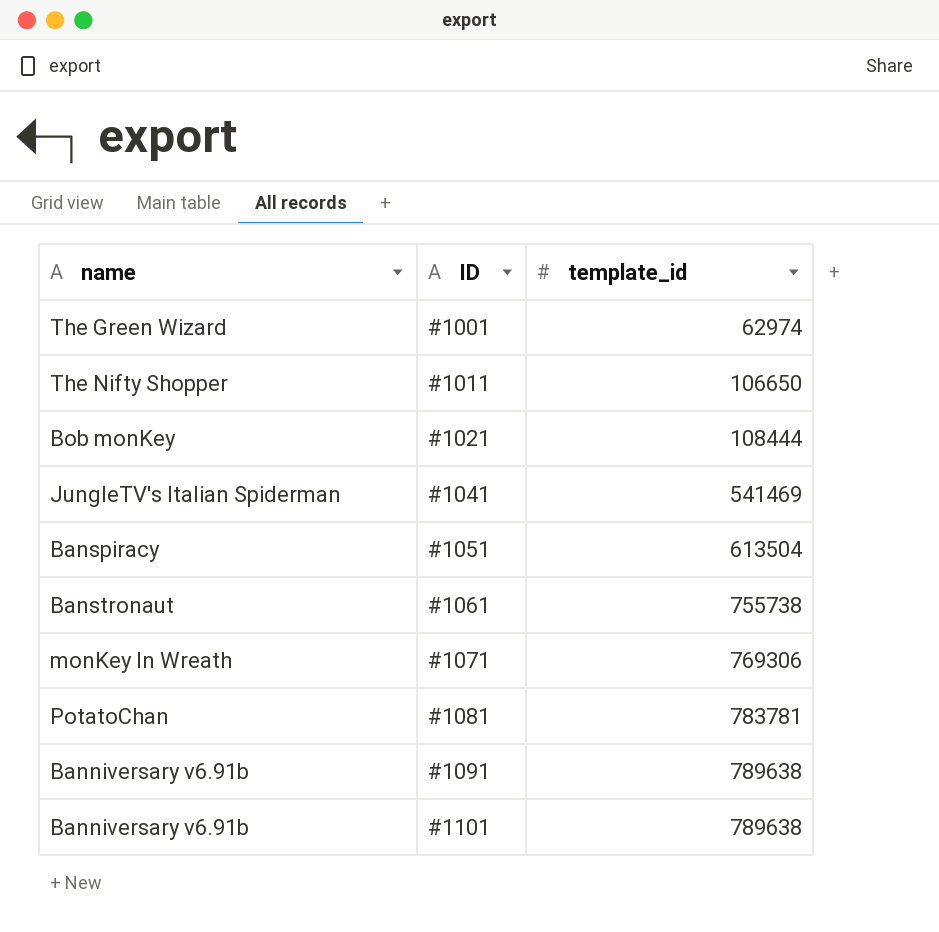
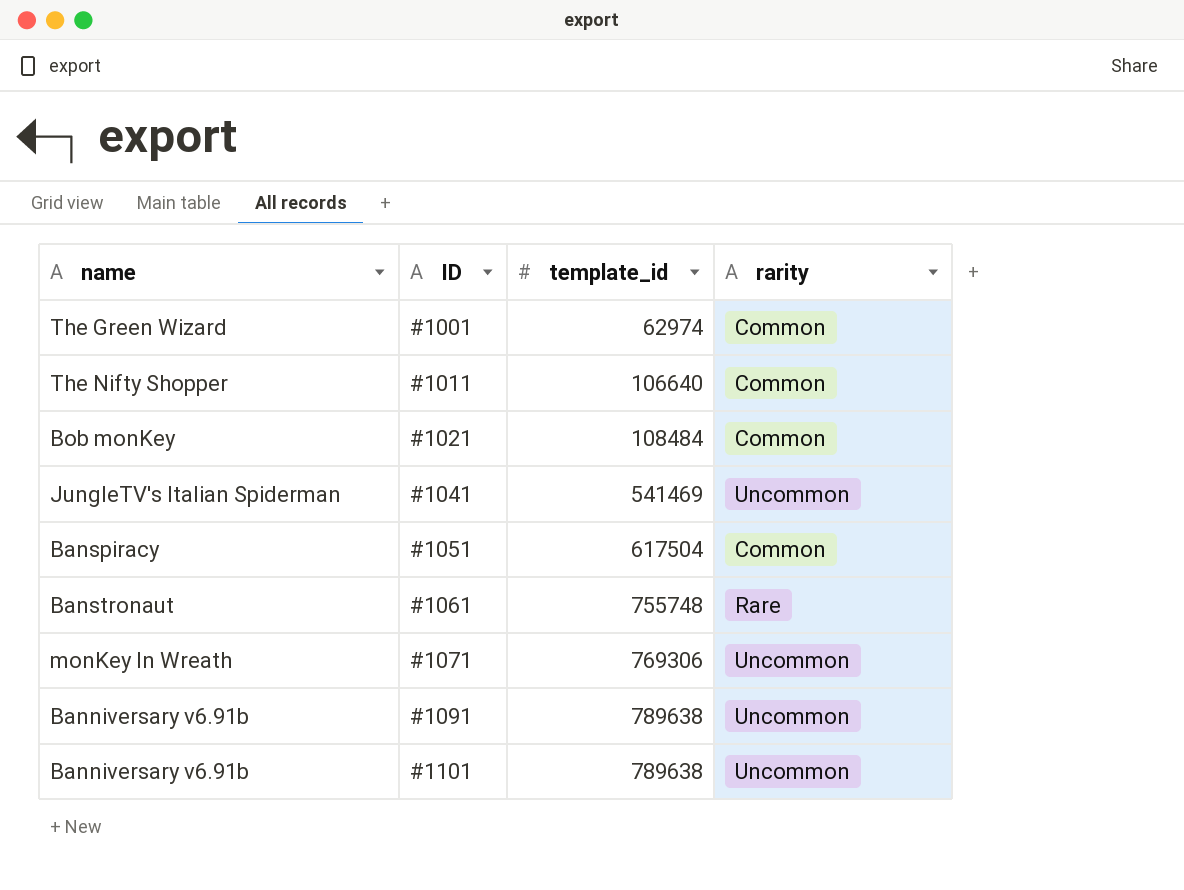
column rarity | position: none -> 4
row #1081: PotatoChan | 783781 -> none
#1011 | template_id: 106650 -> 106640
#1021 | template_id: 108444 -> 108484
#1051 | template_id: 613504 -> 617504
#1061 | template_id: 755738 -> 755748

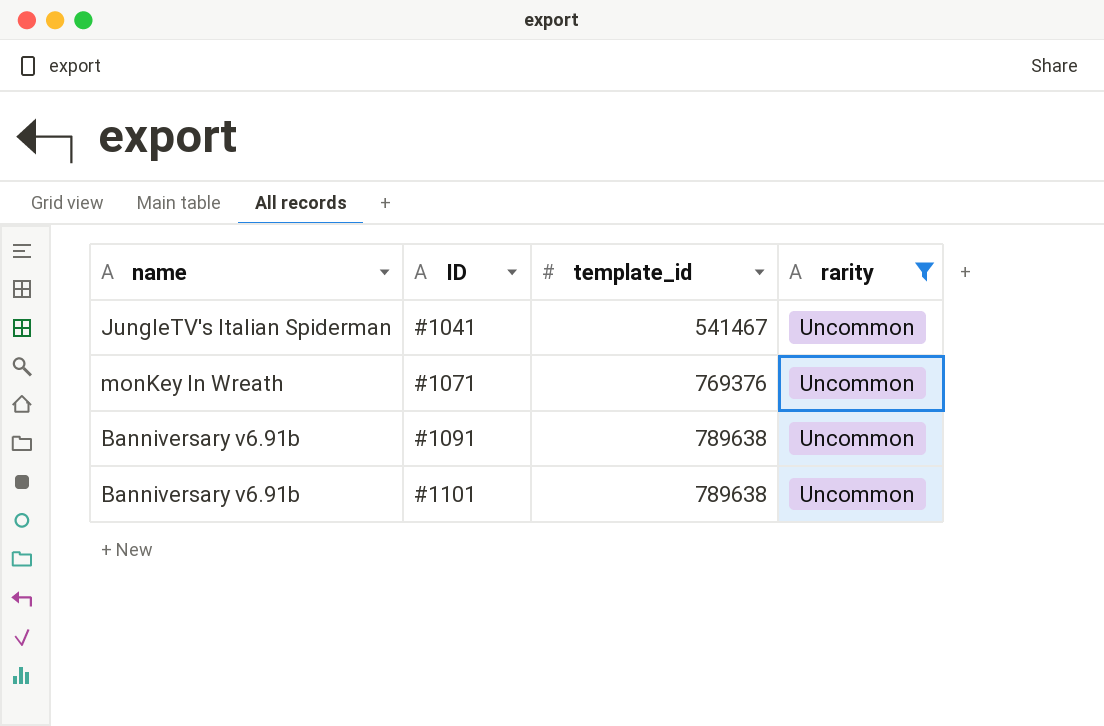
filter: none -> rarity = Uncommon
#1041 | template_id: 541469 -> 541467
#1071 | template_id: 769306 -> 769376

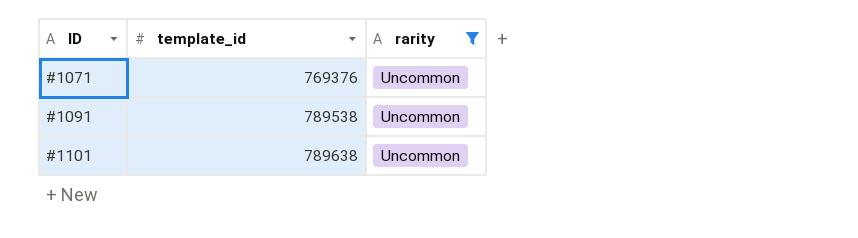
column name | position: 1 -> none
row #1041: JungleTV's Italian Spiderman | 541467 | Uncommon -> none
#1091 | template_id: 789638 -> 789538

